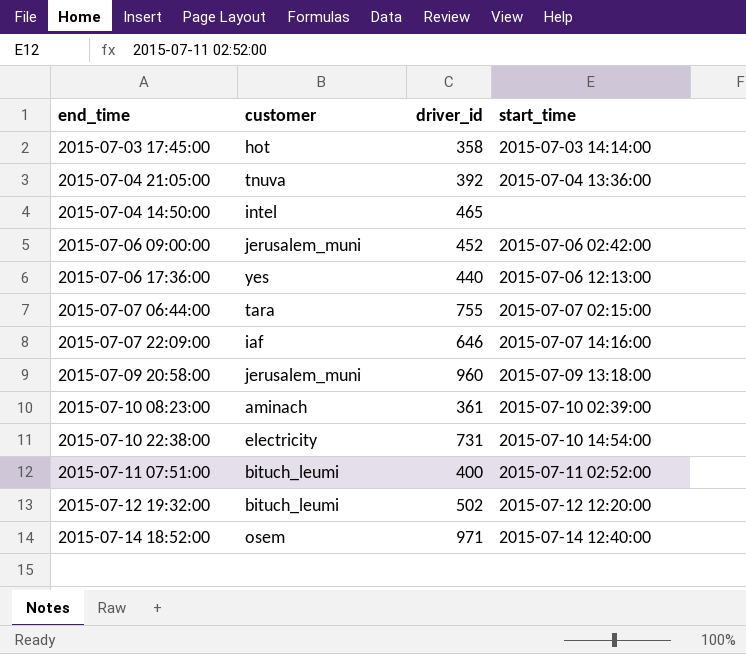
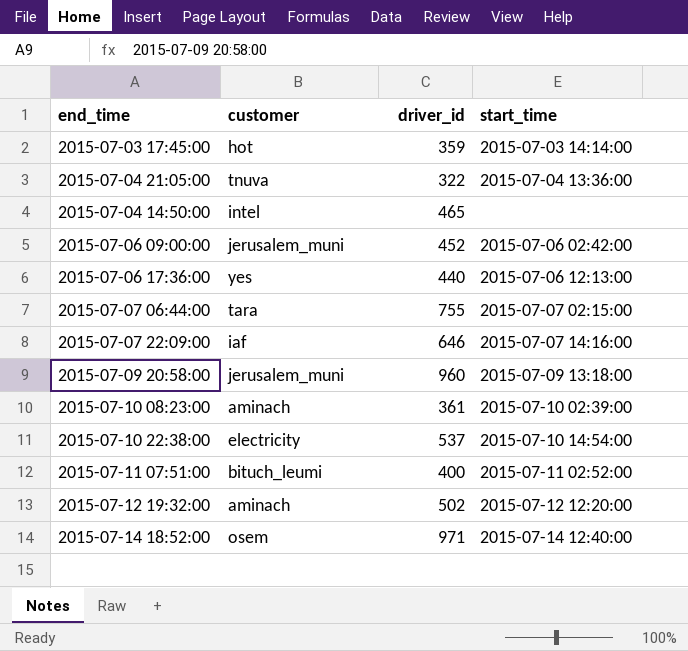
2015-07-03 17:45:00 | driver_id: 358 -> 359
2015-07-04 21:05:00 | driver_id: 392 -> 322
2015-07-10 22:38:00 | driver_id: 731 -> 537
2015-07-12 19:32:00 | customer: bituch_leumi -> aminach

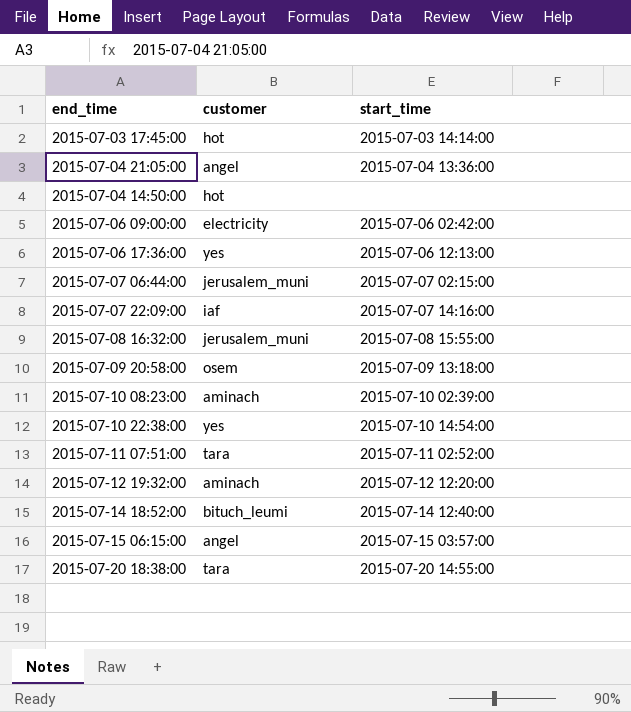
column driver_id | position: 3 -> none
2015-07-04 21:05:00 | customer: tnuva -> angel
2015-07-04 14:50:00 | customer: intel -> hot
2015-07-06 09:00:00 | customer: jerusalem_muni -> electricity
2015-07-07 06:44:00 | customer: tara -> jerusalem_muni
row 2015-07-08 16:32:00: none -> jerusalem_muni | 2015-07-08 15:55:00
2015-07-09 20:58:00 | customer: jerusalem_muni -> osem
2015-07-10 22:38:00 | customer: electricity -> yes
2015-07-11 07:51:00 | customer: bituch_leumi -> tara
2015-07-14 18:52:00 | customer: osem -> bituch_leumi
row 2015-07-15 06:15:00: none -> angel | 2015-07-15 03:57:00
row 2015-07-20 18:38:00: none -> tara | 2015-07-20 14:55:00

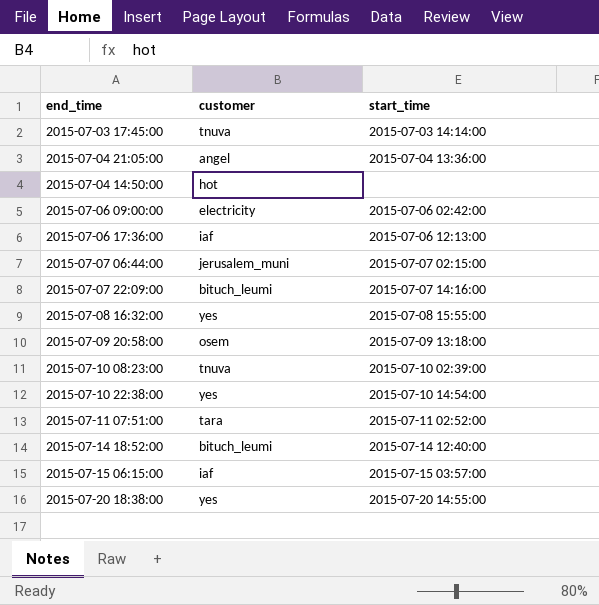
row 2015-07-12 19:32:00: aminach | 2015-07-12 12:20:00 -> none
2015-07-03 17:45:00 | customer: hot -> tnuva
2015-07-06 17:36:00 | customer: yes -> iaf
2015-07-07 22:09:00 | customer: iaf -> bituch_leumi
2015-07-08 16:32:00 | customer: jerusalem_muni -> yes
2015-07-10 08:23:00 | customer: aminach -> tnuva
2015-07-15 06:15:00 | customer: angel -> iaf
2015-07-20 18:38:00 | customer: tara -> yes

